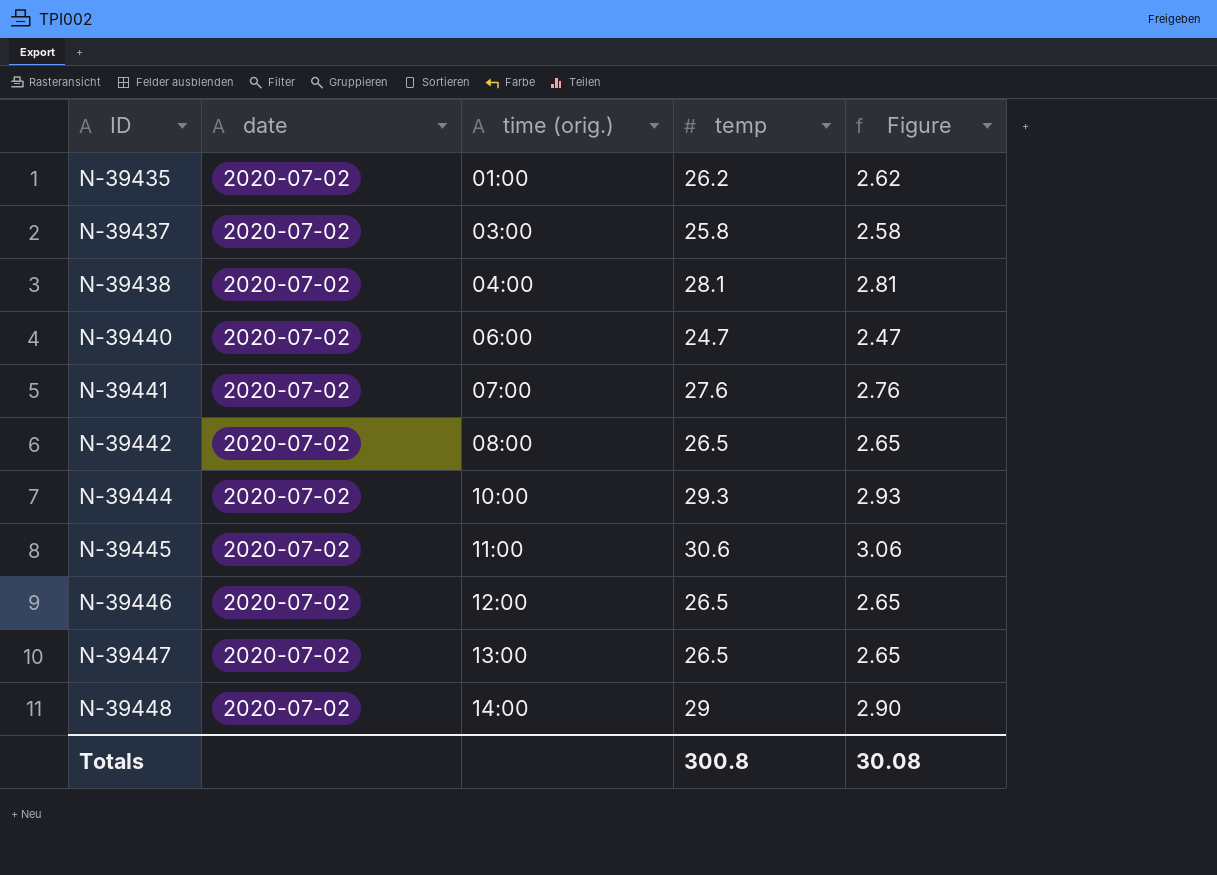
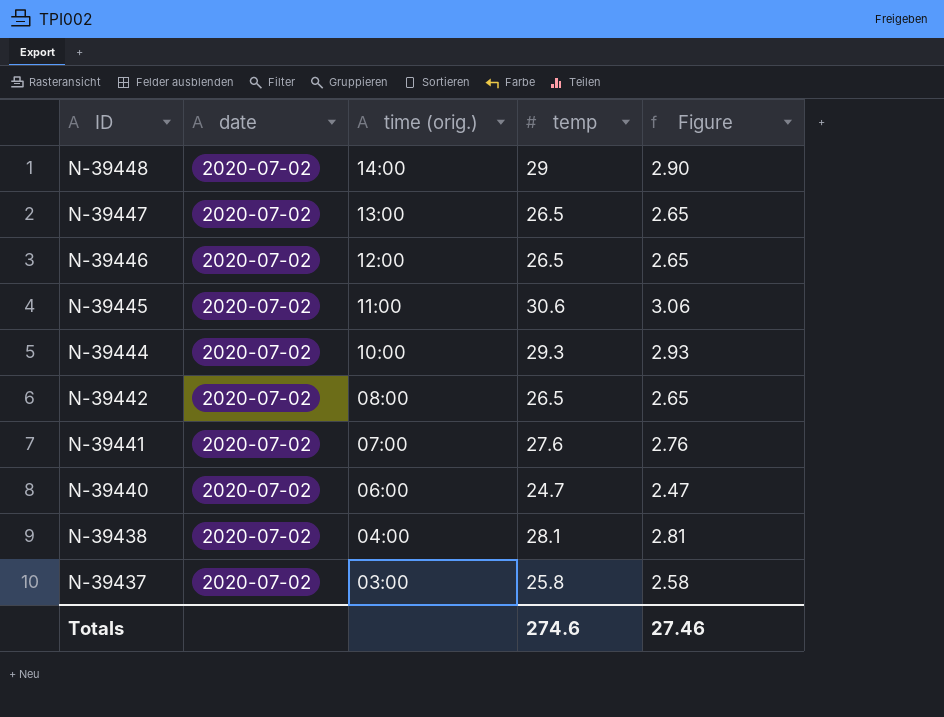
row order: ID ascending -> ID descending
row N-39435: 2020-07-02 | 01:00 | 26.2 | 2.62 -> none
Totals | temp: 300.8 -> 274.6
Totals | Figure: 30.08 -> 27.46

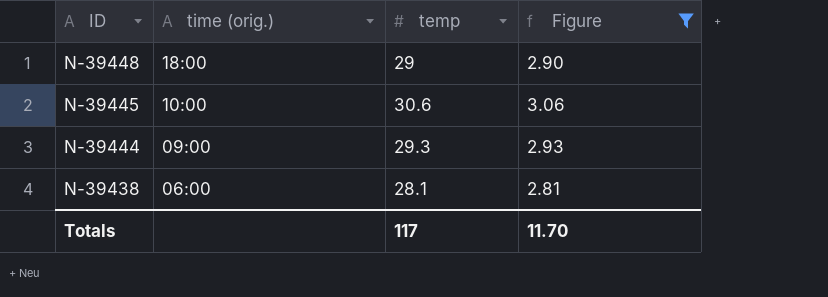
filter: none -> Figure >= 2.81
column date | position: 2 -> none
N-39448 | time (orig.): 14:00 -> 18:00
N-39445 | time (orig.): 11:00 -> 10:00
N-39444 | time (orig.): 10:00 -> 09:00
N-39438 | time (orig.): 04:00 -> 06:00
Totals | temp: 274.6 -> 117
Totals | Figure: 27.46 -> 11.70

